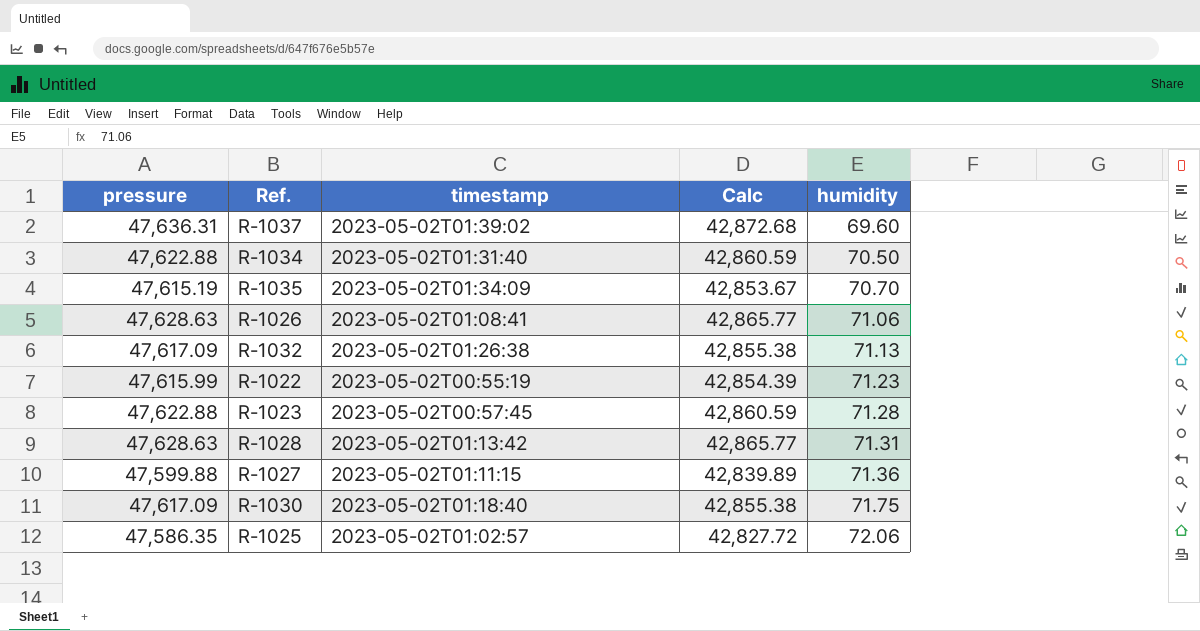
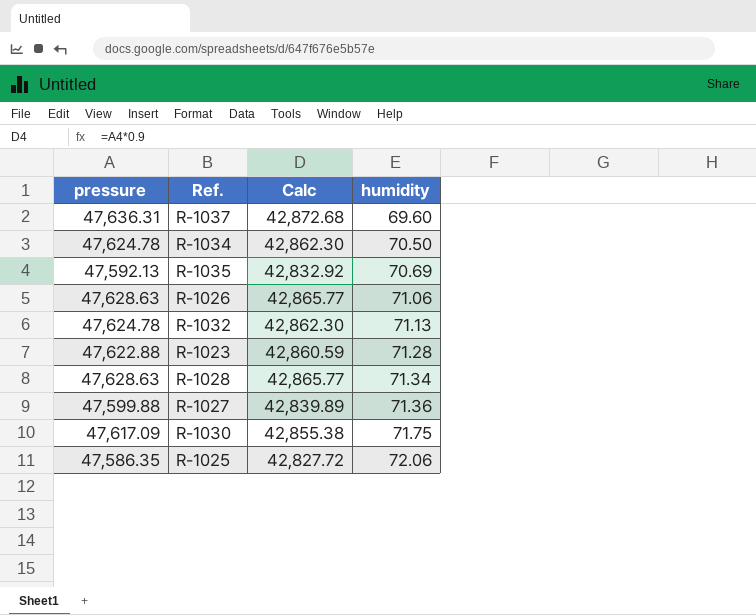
column timestamp | position: 3 -> none
row R-1022: 47,615.99 | 2023-05-02T00:55:19 | 42,854.39 | 71.23 -> none
R-1034 | pressure: 47,622.88 -> 47,624.78
R-1034 | Calc: 42,860.59 -> 42,862.30
R-1035 | pressure: 47,615.19 -> 47,592.13
R-1035 | Calc: 42,853.67 -> 42,832.92
R-1035 | humidity: 70.70 -> 70.69
R-1032 | pressure: 47,617.09 -> 47,624.78
R-1032 | Calc: 42,855.38 -> 42,862.30
R-1028 | humidity: 71.31 -> 71.34

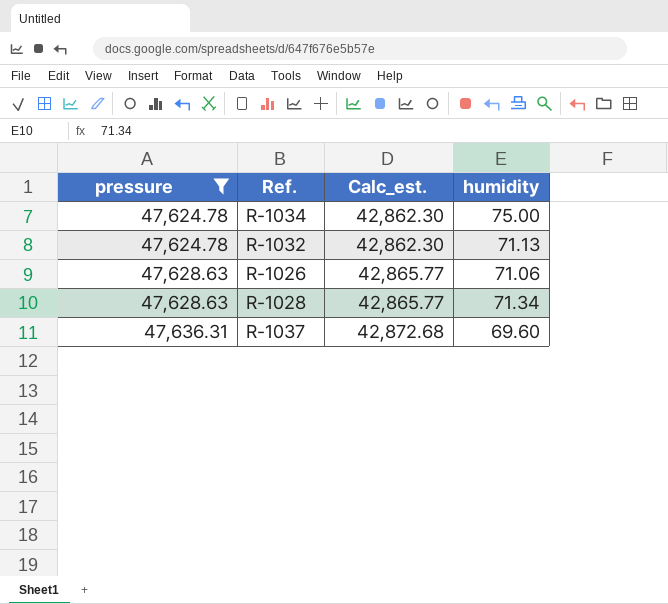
filter: none -> pressure >= 47,624.78
row order: humidity ascending -> pressure ascending
column name: Calc -> Calc_est.
R-1034 | humidity: 70.50 -> 75.00

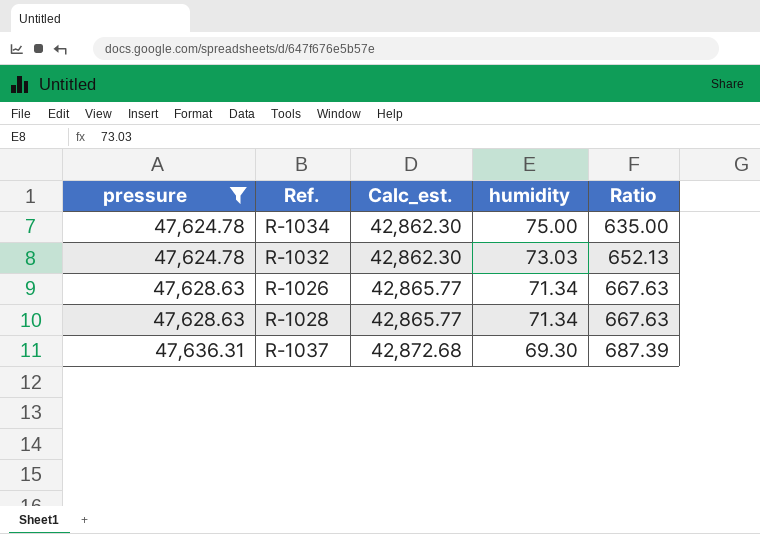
column Ratio | formula: none -> [pressure] / [humidity]
R-1032 | humidity: 71.13 -> 73.03
R-1026 | humidity: 71.06 -> 71.34
R-1037 | humidity: 69.60 -> 69.30

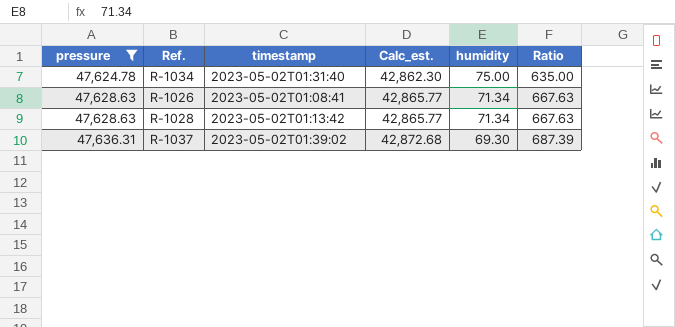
column timestamp | position: none -> 3
row R-1032: 47,624.78 | 42,862.30 | 73.03 | 652.13 -> none

